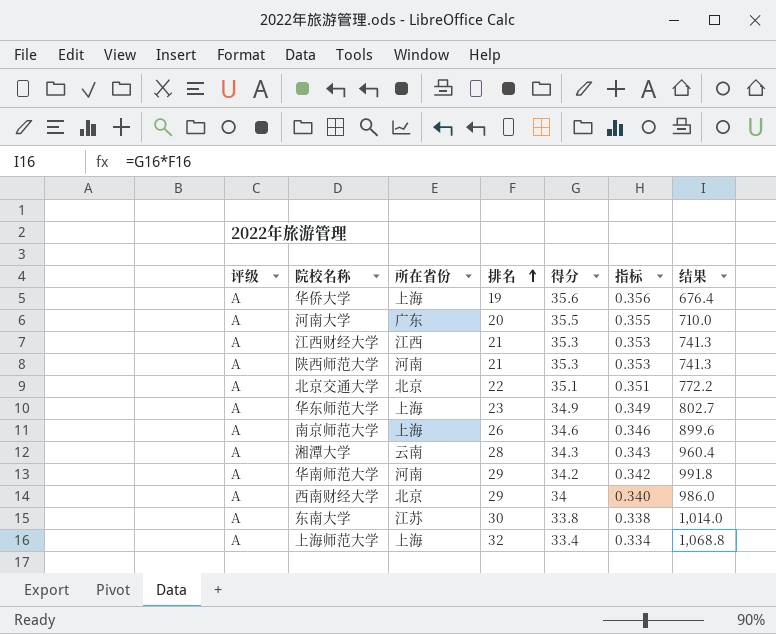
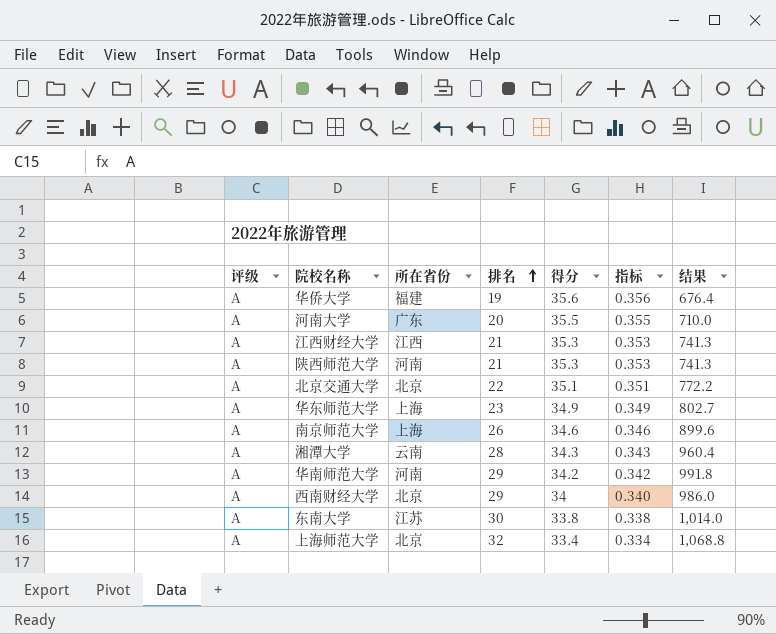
华侨大学 | 所在省份: 上海 -> 福建
上海师范大学 | 所在省份: 上海 -> 北京

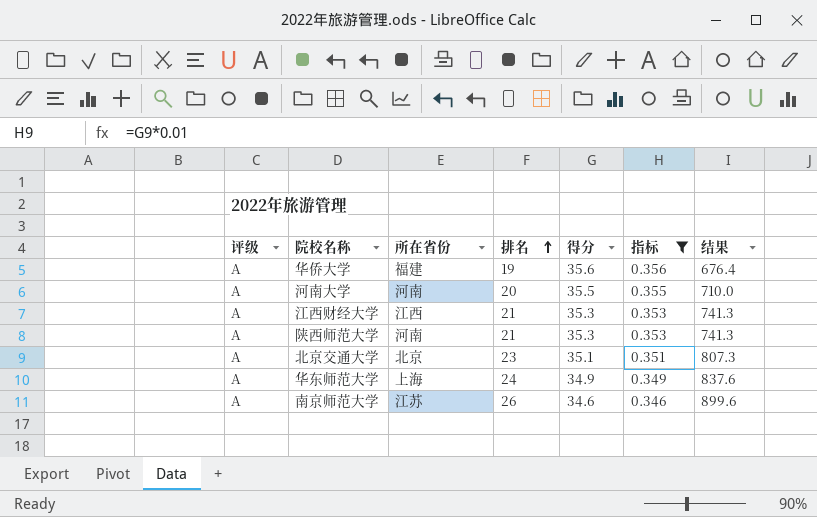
filter: none -> 指标 >= 0.346
河南大学 | 所在省份: 广东 -> 河南
北京交通大学 | 排名: 22 -> 23
北京交通大学 | 结果: 772.2 -> 807.3
华东师范大学 | 排名: 23 -> 24
华东师范大学 | 结果: 802.7 -> 837.6
南京师范大学 | 所在省份: 上海 -> 江苏

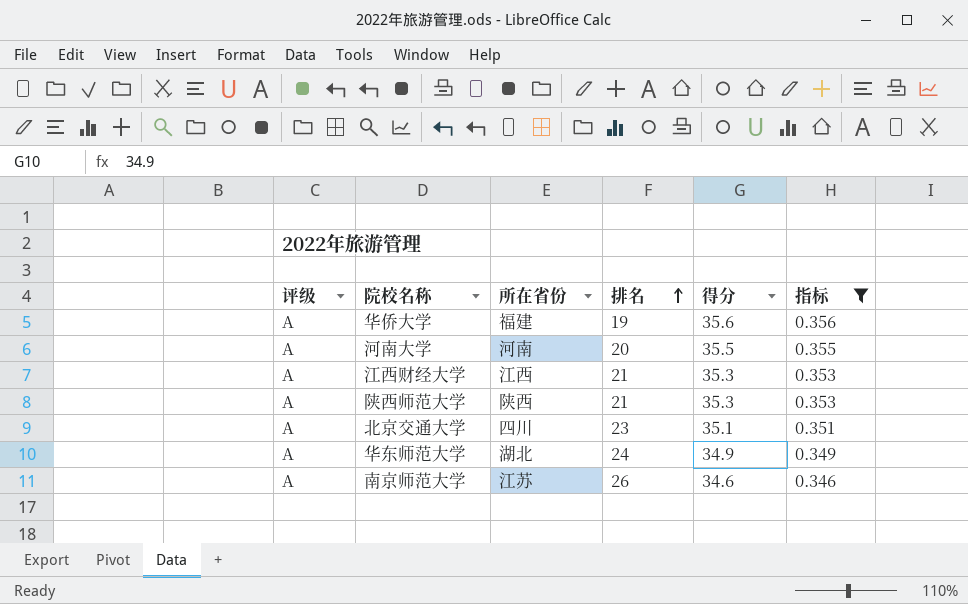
column 结果 | formula: [排名] * [得分] -> none
陕西师范大学 | 所在省份: 河南 -> 陕西
北京交通大学 | 所在省份: 北京 -> 四川
华东师范大学 | 所在省份: 上海 -> 湖北

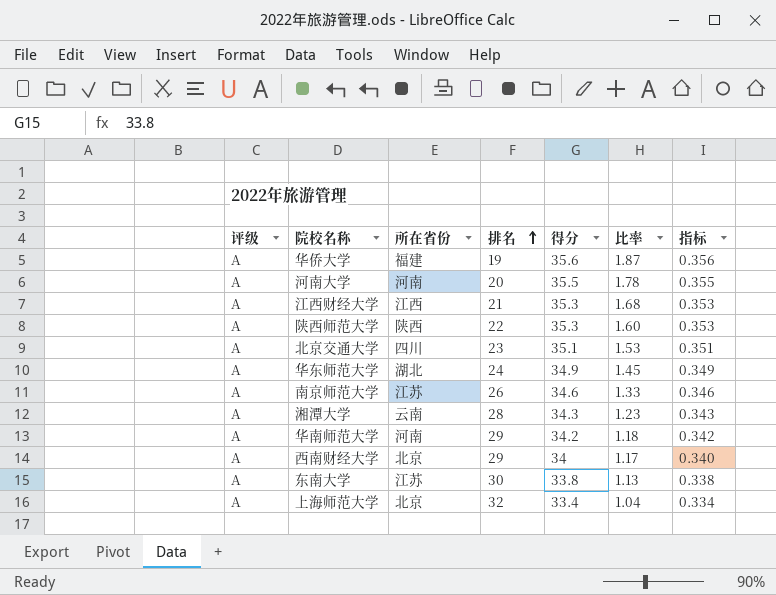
filter: 指标 >= 0.346 -> none
column 比率 | formula: none -> [得分] / [排名]
陕西师范大学 | 排名: 21 -> 22

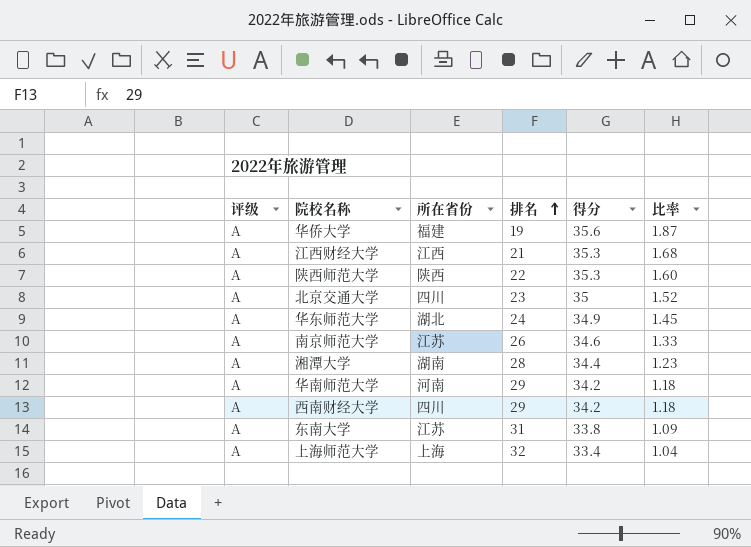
column 指标 | formula: [得分] * 0.01 -> none
row 河南大学: A | 河南 | 20 | 35.5 | 1.78 | 0.355 -> none
北京交通大学 | 得分: 35.1 -> 35
北京交通大学 | 比率: 1.53 -> 1.52
湘潭大学 | 所在省份: 云南 -> 湖南
湘潭大学 | 得分: 34.3 -> 34.4
西南财经大学 | 所在省份: 北京 -> 四川
西南财经大学 | 得分: 34 -> 34.2
西南财经大学 | 比率: 1.17 -> 1.18
东南大学 | 排名: 30 -> 31
东南大学 | 比率: 1.13 -> 1.09
上海师范大学 | 所在省份: 北京 -> 上海

